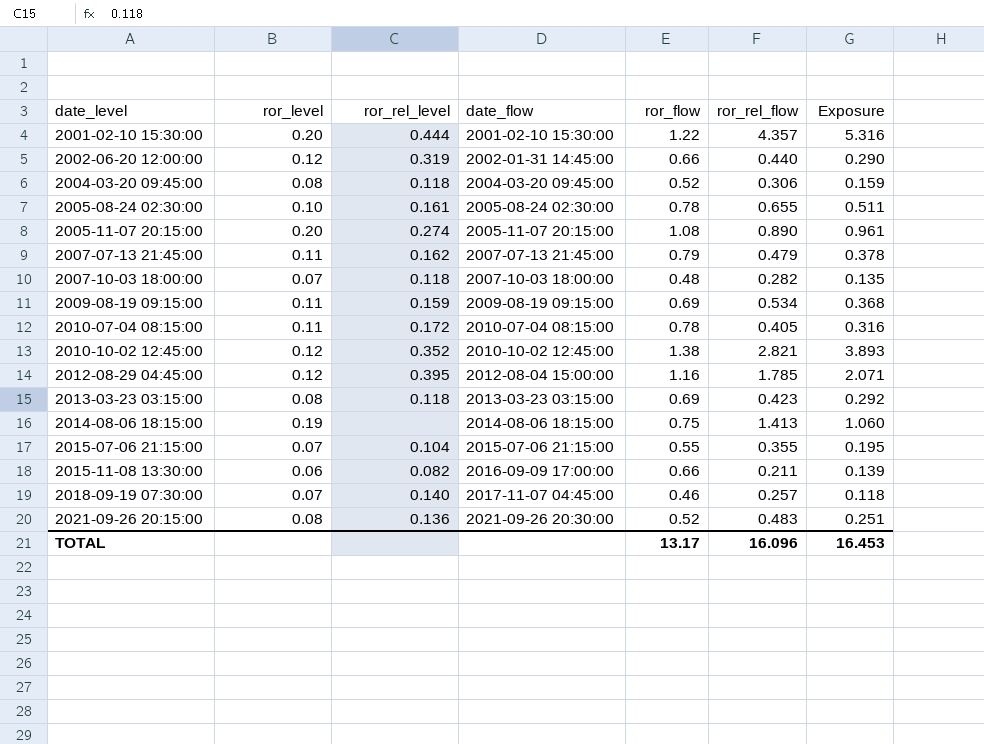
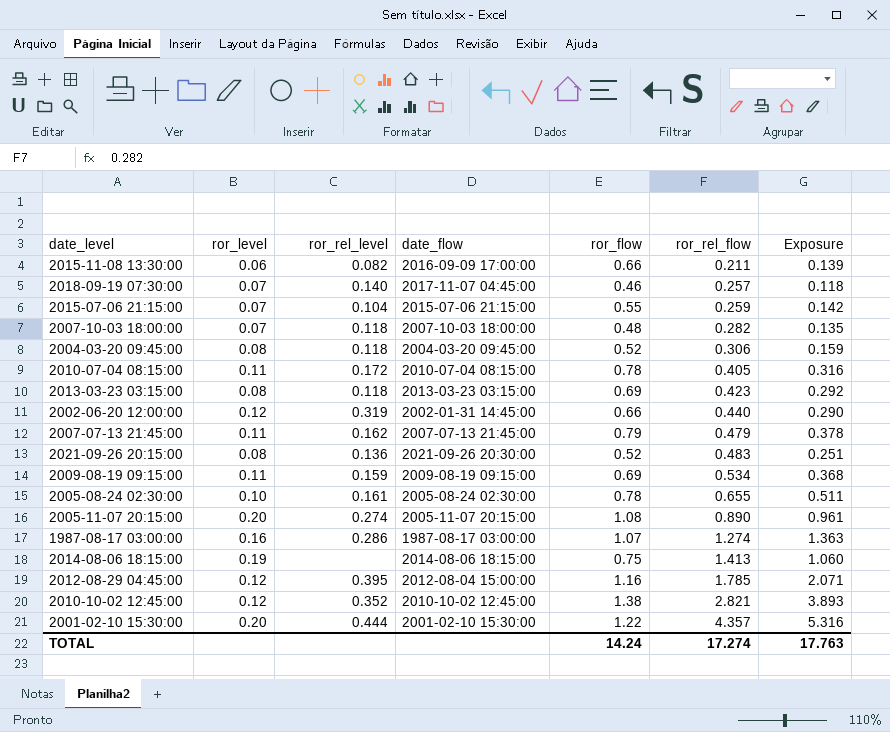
row order: date_level ascending -> ror_rel_flow ascending
2015-07-06 21:15:00 | ror_rel_flow: 0.355 -> 0.259
2015-07-06 21:15:00 | Exposure: 0.195 -> 0.142
row 1987-08-17 03:00:00: none -> 0.16 | 0.286 | 1987-08-17 03:00:00 | 1.07 | 1.274 | 1.363
TOTAL | ror_flow: 13.17 -> 14.24
TOTAL | ror_rel_flow: 16.096 -> 17.274
TOTAL | Exposure: 16.453 -> 17.763

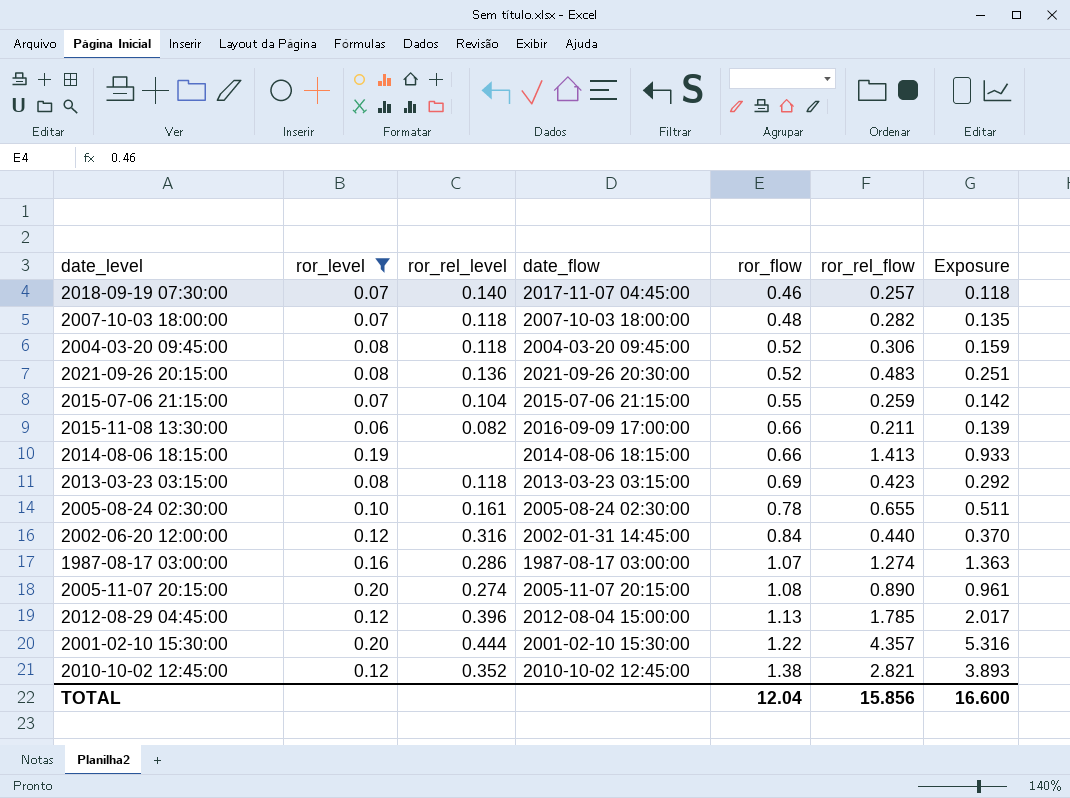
filter: none -> ror_level != 0.11
row order: ror_rel_flow ascending -> ror_flow ascending
2014-08-06 18:15:00 | ror_flow: 0.75 -> 0.66
2014-08-06 18:15:00 | Exposure: 1.060 -> 0.933
2002-06-20 12:00:00 | ror_rel_level: 0.319 -> 0.316
2002-06-20 12:00:00 | ror_flow: 0.66 -> 0.84
2002-06-20 12:00:00 | Exposure: 0.290 -> 0.370
2012-08-29 04:45:00 | ror_rel_level: 0.395 -> 0.396
2012-08-29 04:45:00 | ror_flow: 1.16 -> 1.13
2012-08-29 04:45:00 | Exposure: 2.071 -> 2.017
TOTAL | ror_flow: 14.24 -> 12.04
TOTAL | ror_rel_flow: 17.274 -> 15.856
TOTAL | Exposure: 17.763 -> 16.600

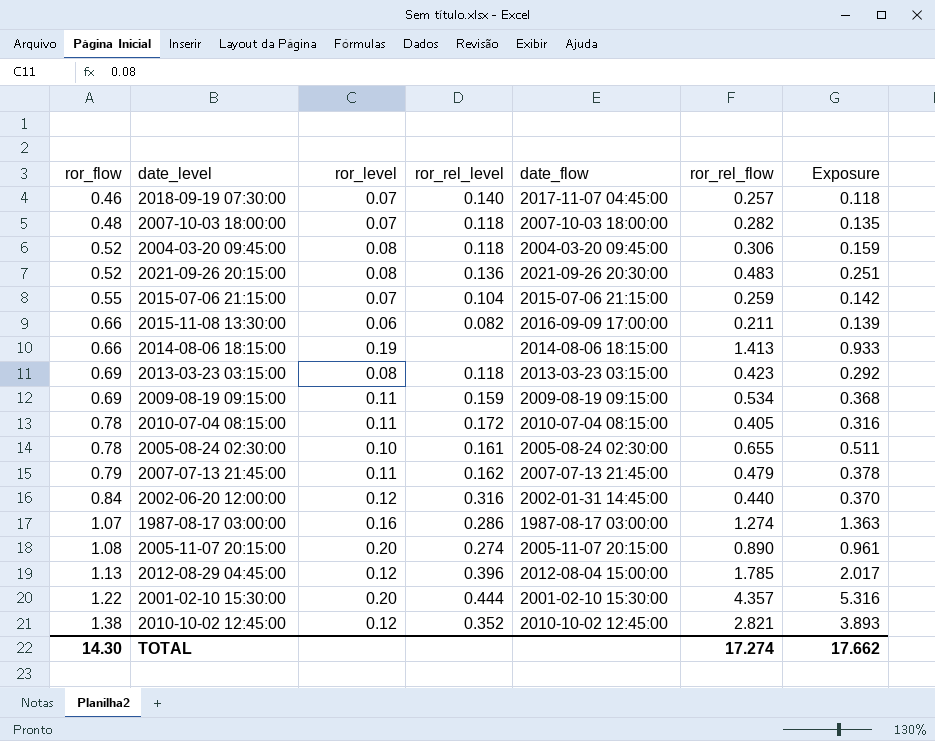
filter: ror_level != 0.11 -> none
column ror_flow | position: 5 -> 1
TOTAL | ror_flow: 12.04 -> 14.30
TOTAL | ror_rel_flow: 15.856 -> 17.274
TOTAL | Exposure: 16.600 -> 17.662

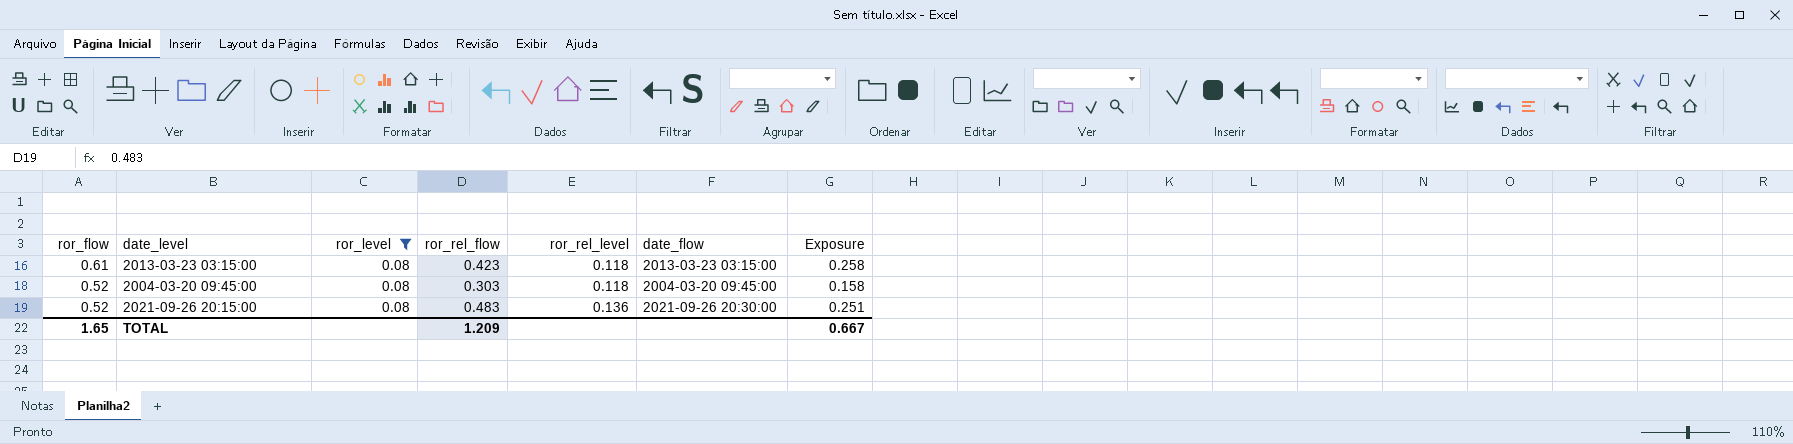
filter: none -> ror_level = 0.08
row order: ror_flow ascending -> ror_flow descending
column ror_rel_flow | position: 6 -> 4
2013-03-23 03:15:00 | ror_flow: 0.69 -> 0.61
2013-03-23 03:15:00 | Exposure: 0.292 -> 0.258
2004-03-20 09:45:00 | ror_rel_flow: 0.306 -> 0.303
2004-03-20 09:45:00 | Exposure: 0.159 -> 0.158
TOTAL | ror_flow: 14.30 -> 1.65
TOTAL | ror_rel_flow: 17.274 -> 1.209
TOTAL | Exposure: 17.662 -> 0.667

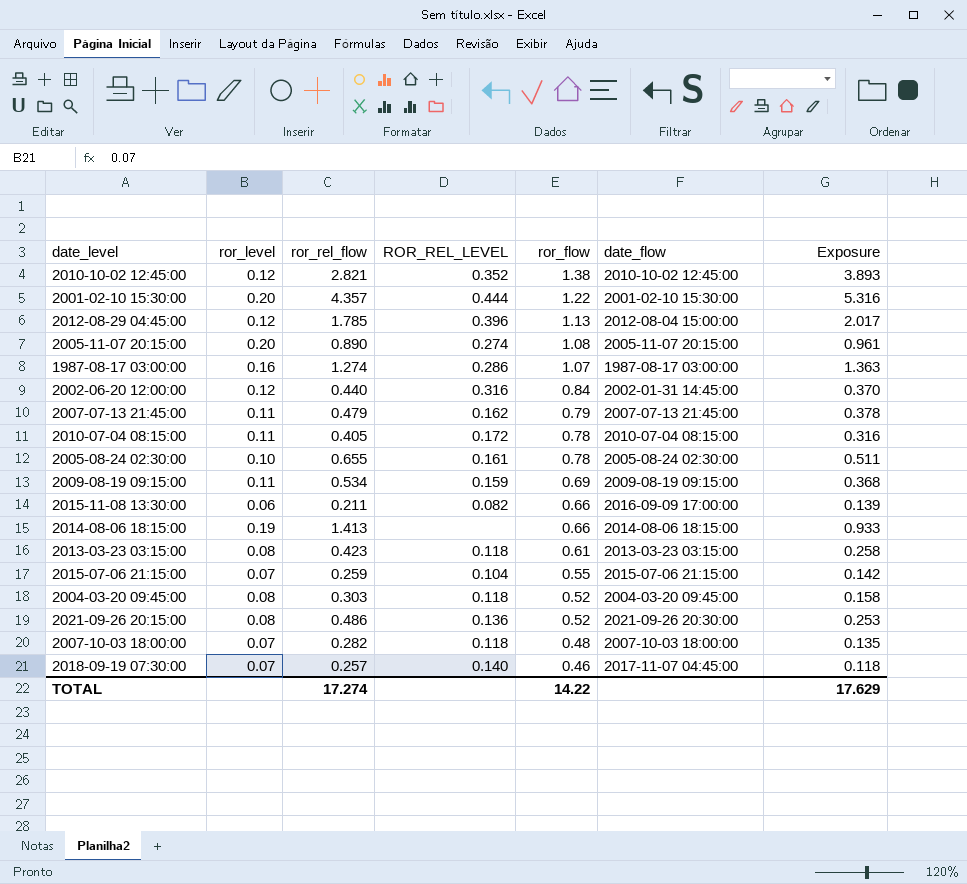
filter: ror_level = 0.08 -> none
column name: ror_rel_level -> ROR_REL_LEVEL
column ror_flow | position: 1 -> 5
2021-09-26 20:15:00 | ror_rel_flow: 0.483 -> 0.486
2021-09-26 20:15:00 | Exposure: 0.251 -> 0.253
TOTAL | ror_rel_flow: 1.209 -> 17.274
TOTAL | ror_flow: 1.65 -> 14.22
TOTAL | Exposure: 0.667 -> 17.629

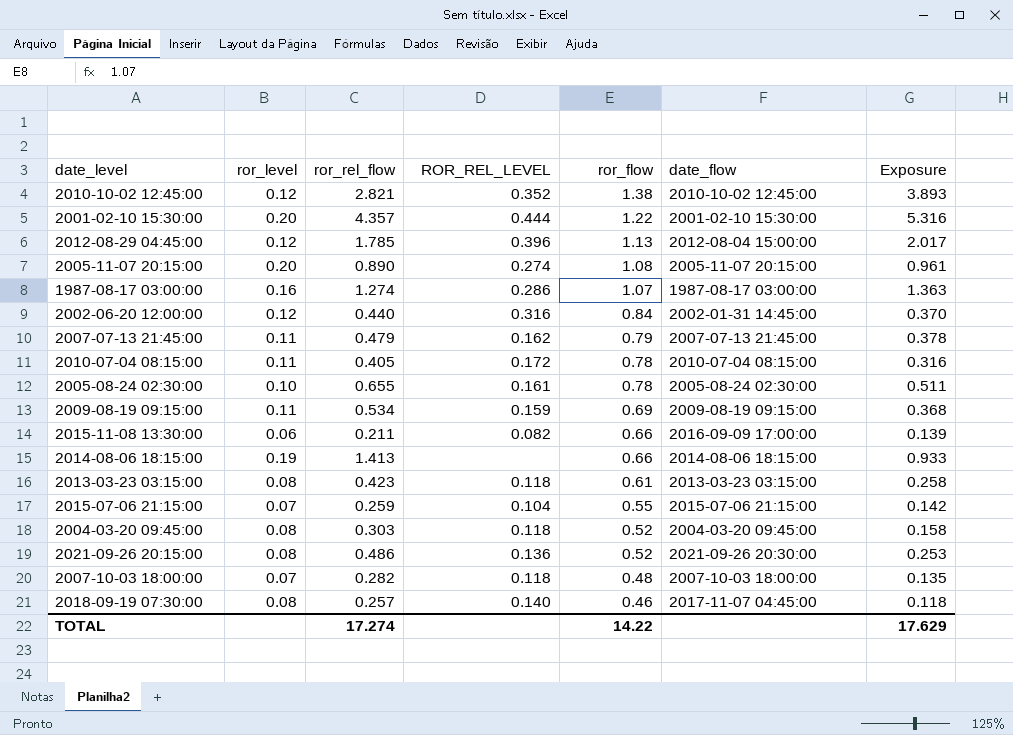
2018-09-19 07:30:00 | ror_level: 0.07 -> 0.08

